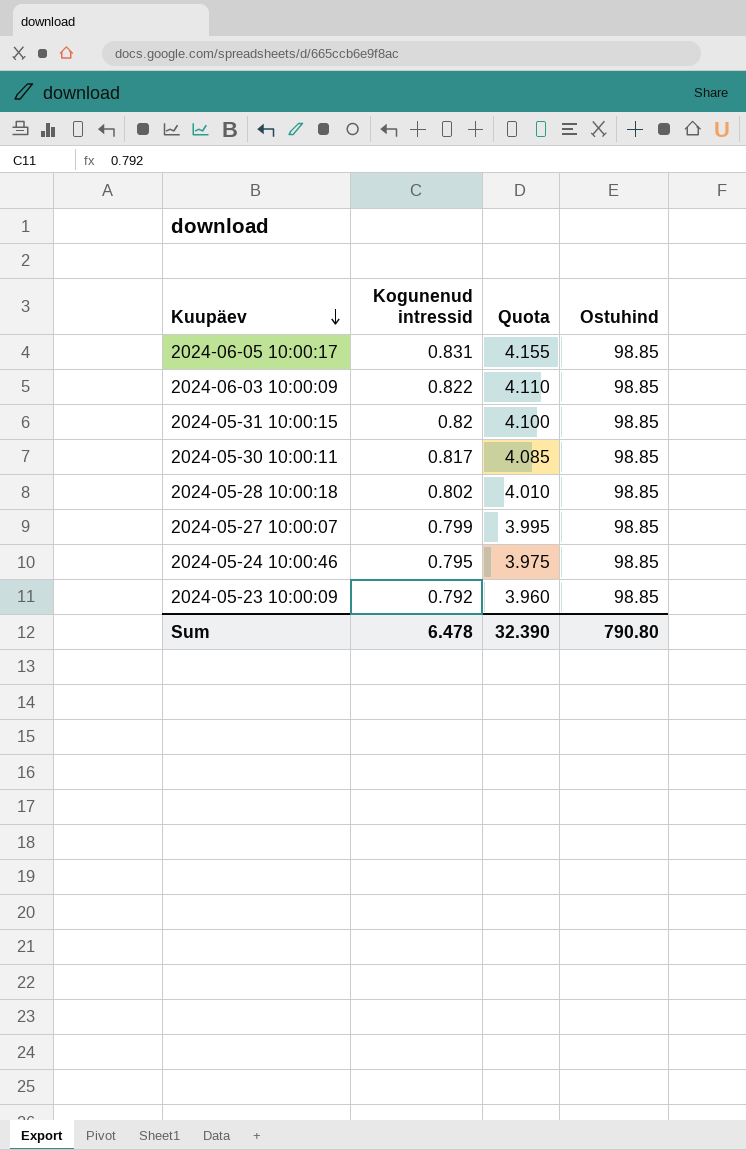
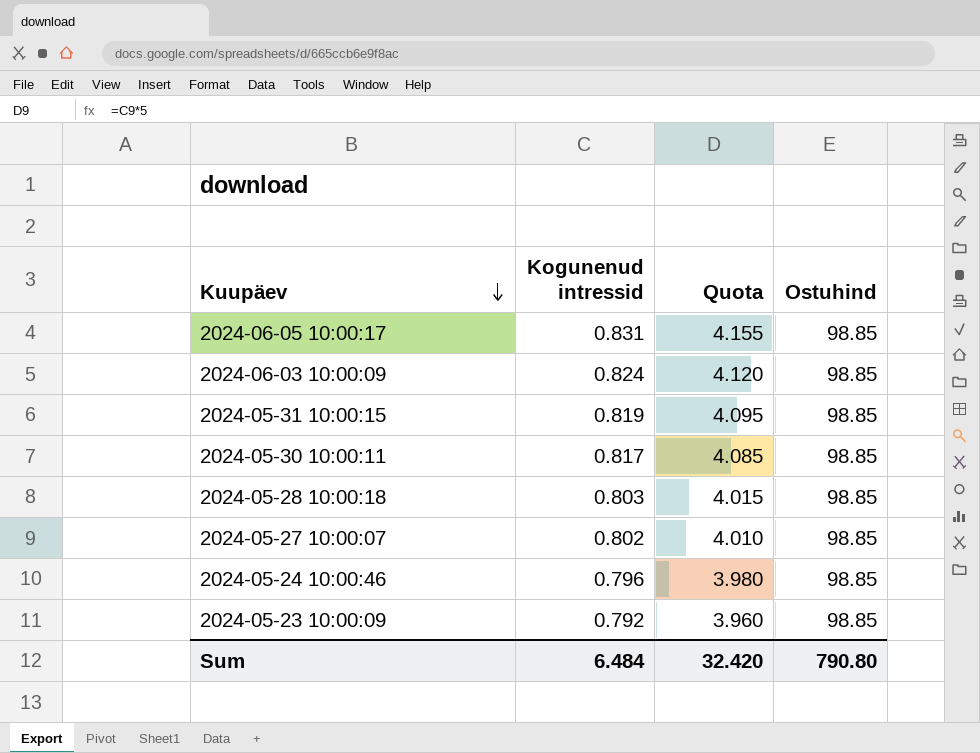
2024-06-03 10:00:09 | Kogunenud intressid: 0.822 -> 0.824
2024-06-03 10:00:09 | Quota: 4.110 -> 4.120
2024-05-31 10:00:15 | Kogunenud intressid: 0.82 -> 0.819
2024-05-31 10:00:15 | Quota: 4.100 -> 4.095
2024-05-28 10:00:18 | Kogunenud intressid: 0.802 -> 0.803
2024-05-28 10:00:18 | Quota: 4.010 -> 4.015
2024-05-27 10:00:07 | Kogunenud intressid: 0.799 -> 0.802
2024-05-27 10:00:07 | Quota: 3.995 -> 4.010
2024-05-24 10:00:46 | Kogunenud intressid: 0.795 -> 0.796
2024-05-24 10:00:46 | Quota: 3.975 -> 3.980
Sum | Kogunenud intressid: 6.478 -> 6.484
Sum | Quota: 32.390 -> 32.420

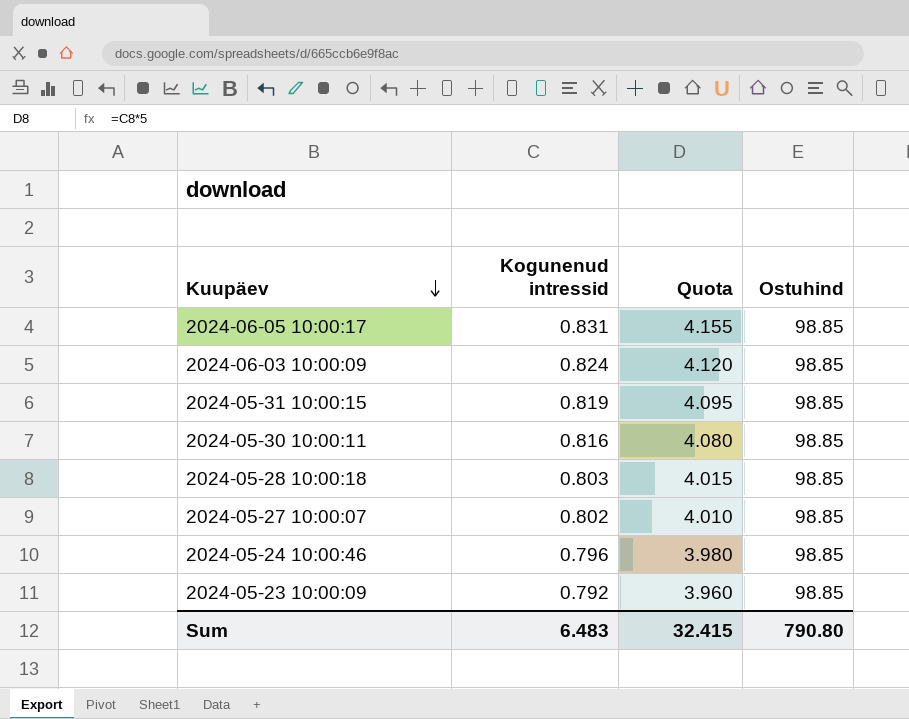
2024-05-30 10:00:11 | Kogunenud intressid: 0.817 -> 0.816
2024-05-30 10:00:11 | Quota: 4.085 -> 4.080
Sum | Kogunenud intressid: 6.484 -> 6.483
Sum | Quota: 32.420 -> 32.415

